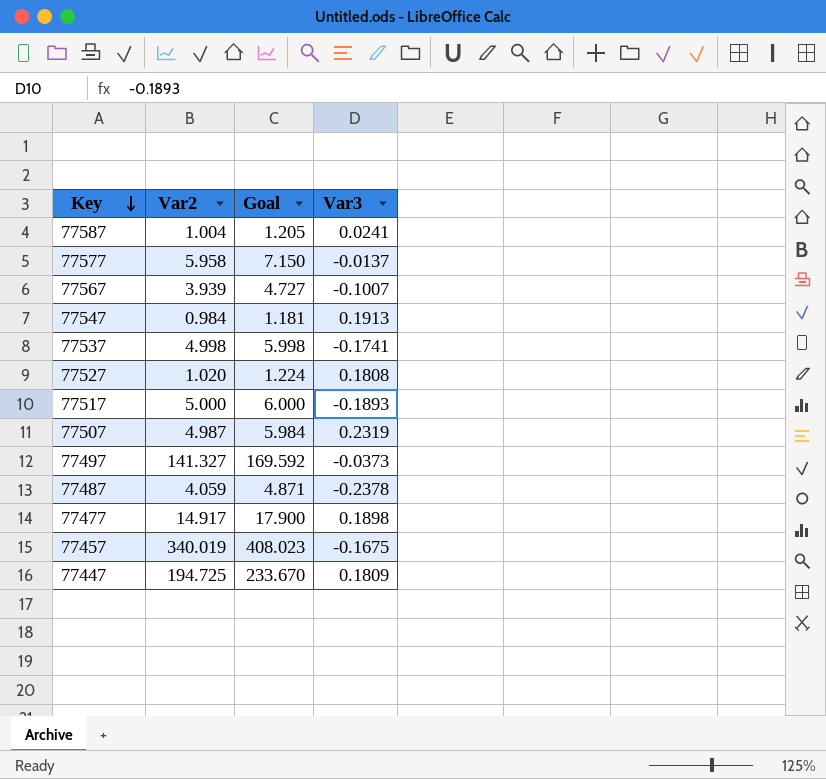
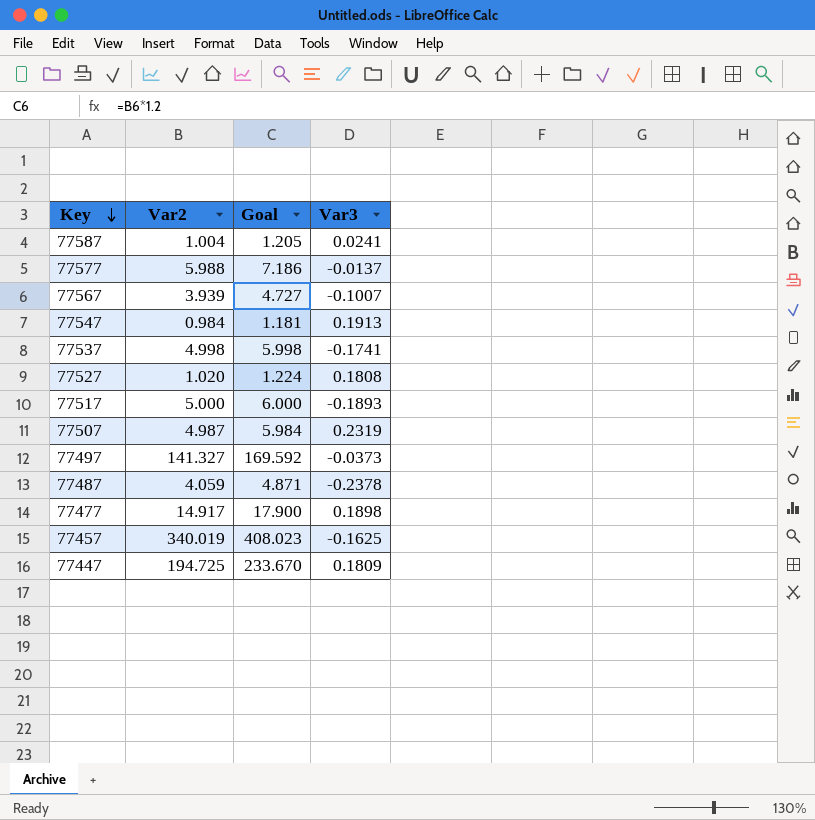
77577 | Var2: 5.958 -> 5.988
77577 | Goal: 7.150 -> 7.186
77457 | Var3: -0.1675 -> -0.1625

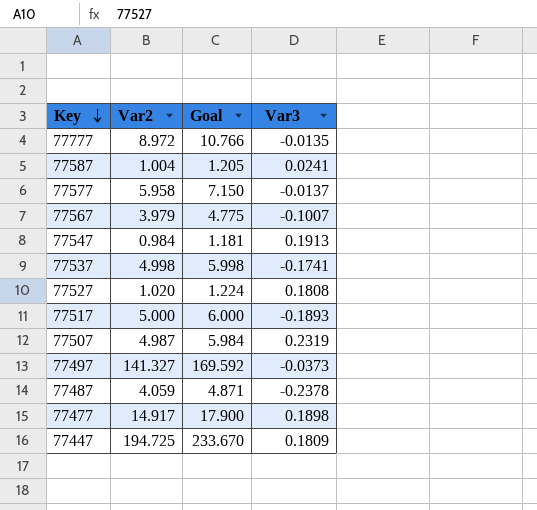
row 77457: 340.019 | 408.023 | -0.1625 -> none
row 77777: none -> 8.972 | 10.766 | -0.0135
77577 | Var2: 5.988 -> 5.958
77577 | Goal: 7.186 -> 7.150
77567 | Var2: 3.939 -> 3.979
77567 | Goal: 4.727 -> 4.775

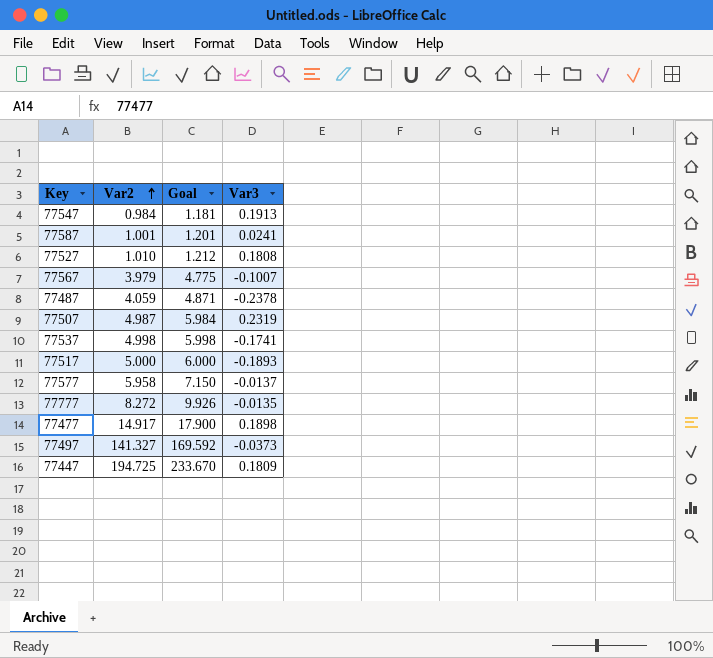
row order: Key descending -> Var2 ascending
77587 | Var2: 1.004 -> 1.001
77587 | Goal: 1.205 -> 1.201
77527 | Var2: 1.020 -> 1.010
77527 | Goal: 1.224 -> 1.212
77777 | Var2: 8.972 -> 8.272
77777 | Goal: 10.766 -> 9.926

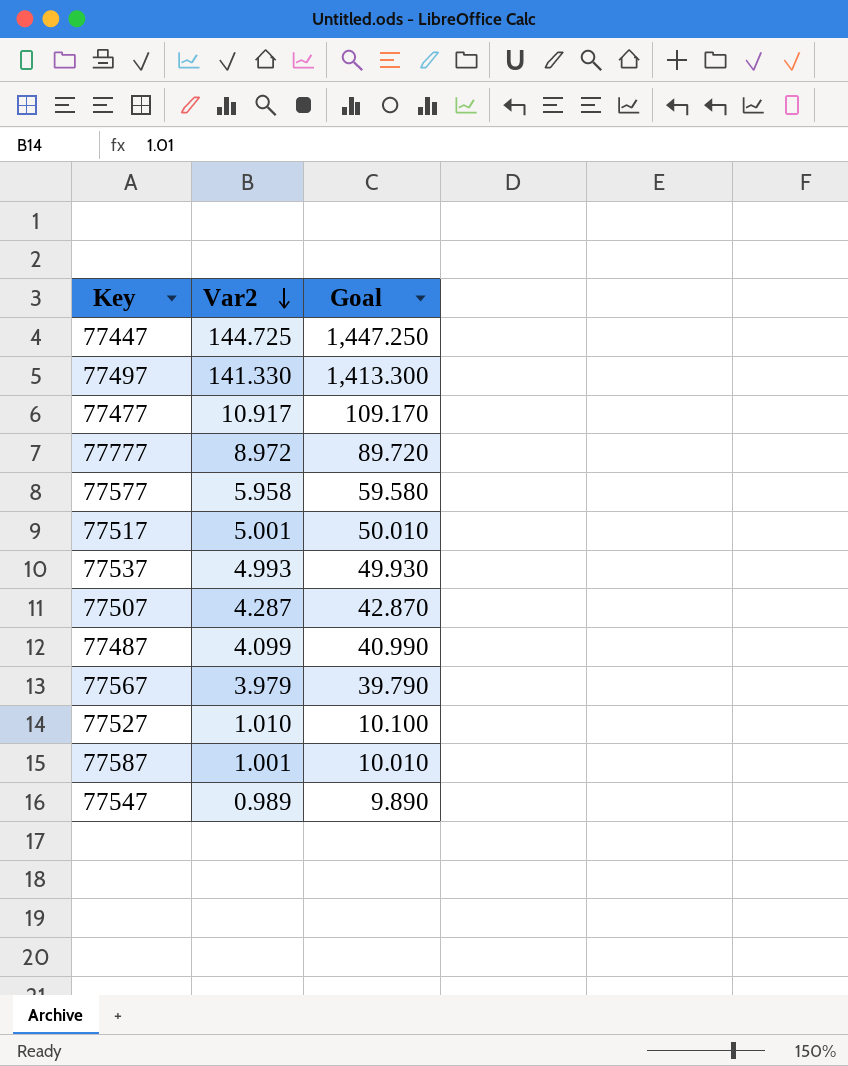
row order: Var2 ascending -> Var2 descending
column Var3 | position: 4 -> none
column Goal | formula: [Var2] * 1.2 -> [Var2] * 10
77447 | Var2: 194.725 -> 144.725
77497 | Var2: 141.327 -> 141.330
77477 | Var2: 14.917 -> 10.917
77777 | Var2: 8.272 -> 8.972
77517 | Var2: 5.000 -> 5.001
77537 | Var2: 4.998 -> 4.993
77507 | Var2: 4.987 -> 4.287
77487 | Var2: 4.059 -> 4.099
77547 | Var2: 0.984 -> 0.989

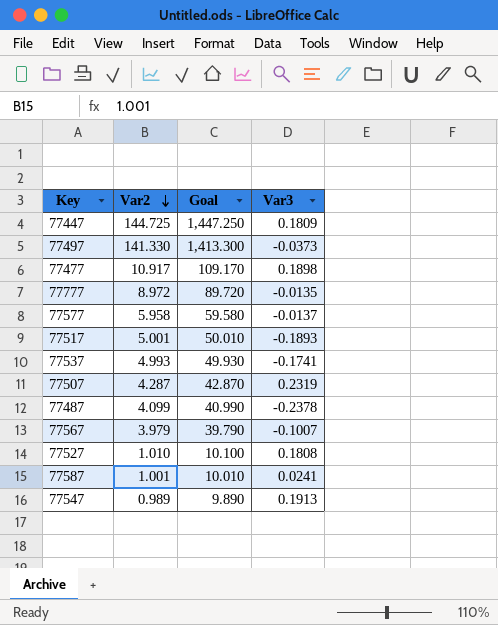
column Var3 | position: none -> 4

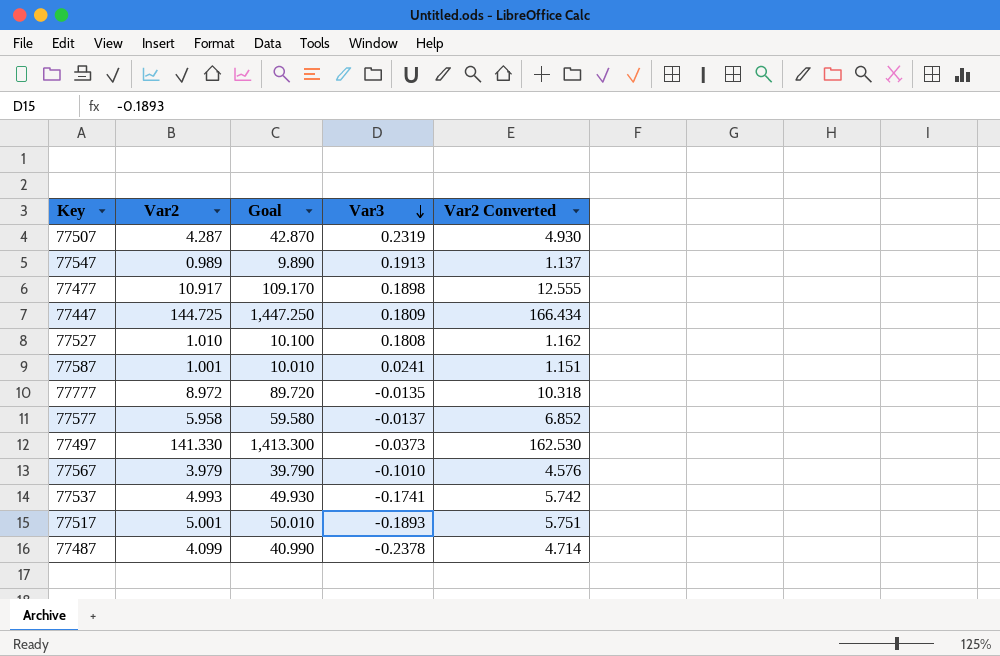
row order: Var2 descending -> Var3 descending
column Var2 Converted | formula: none -> [Var2] * 1.15
77567 | Var3: -0.1007 -> -0.1010

